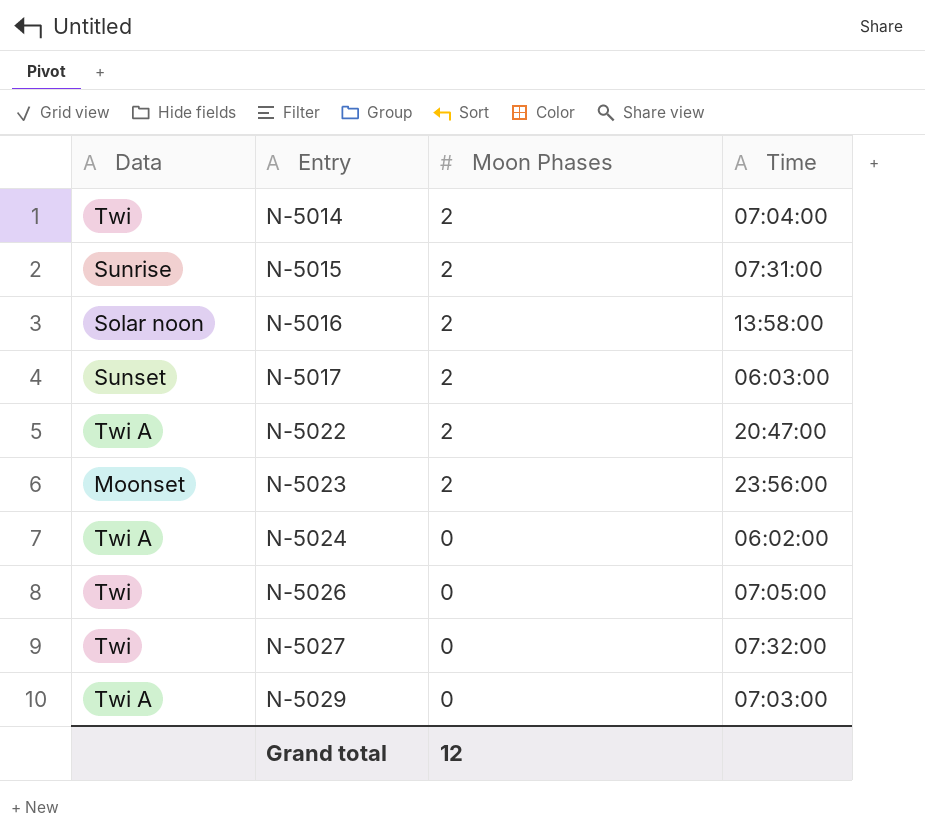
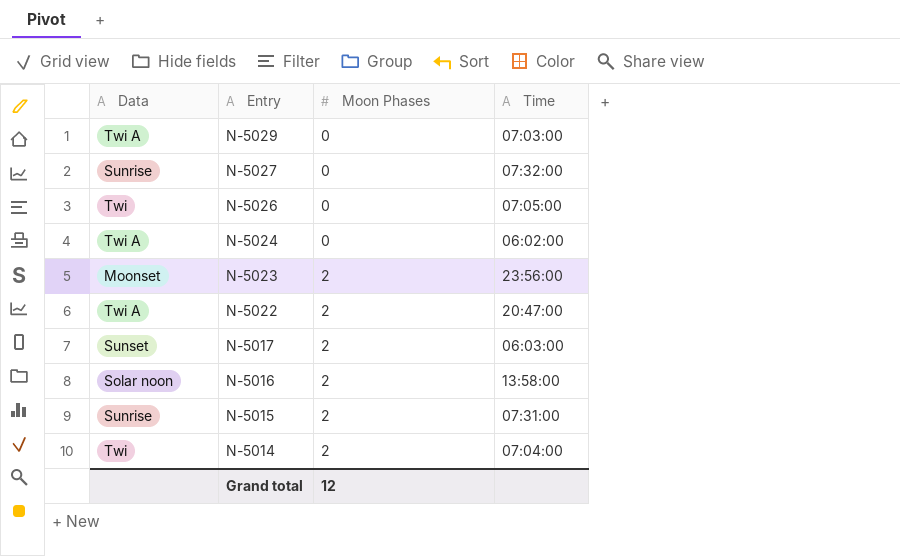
row order: Entry ascending -> Entry descending
N-5027 | Data: Twi -> Sunrise

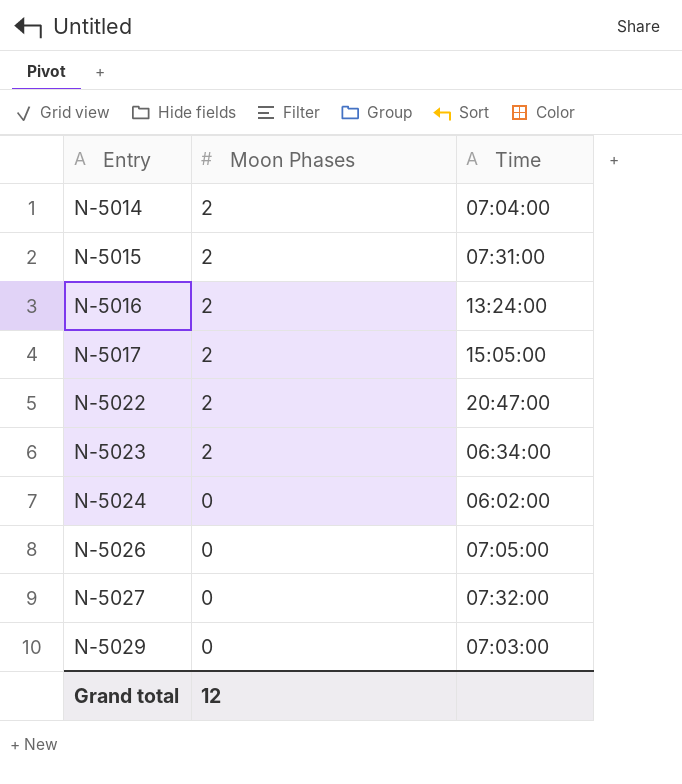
row order: Entry descending -> Entry ascending
column Data | position: 1 -> none
N-5016 | Time: 13:58:00 -> 13:24:00
N-5017 | Time: 06:03:00 -> 15:05:00
N-5023 | Time: 23:56:00 -> 06:34:00

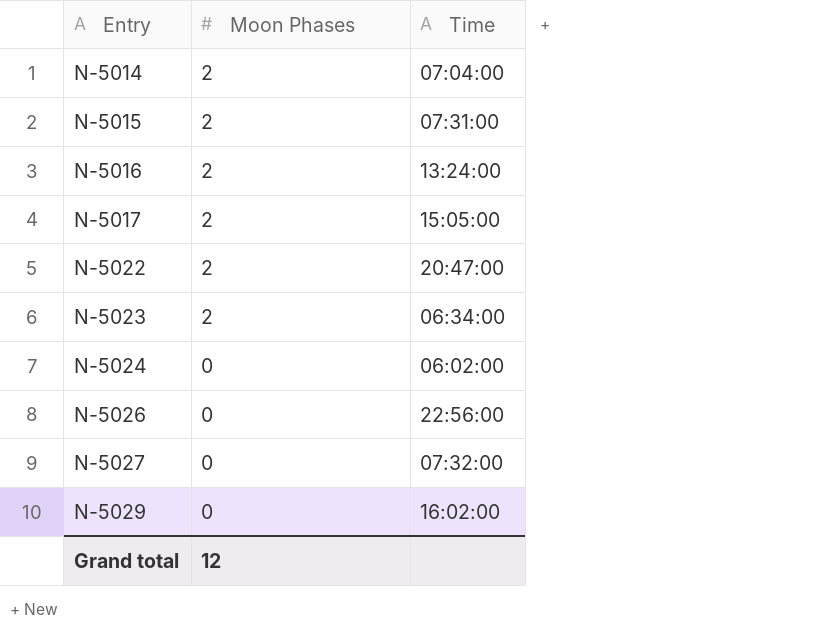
N-5026 | Time: 07:05:00 -> 22:56:00
N-5029 | Time: 07:03:00 -> 16:02:00

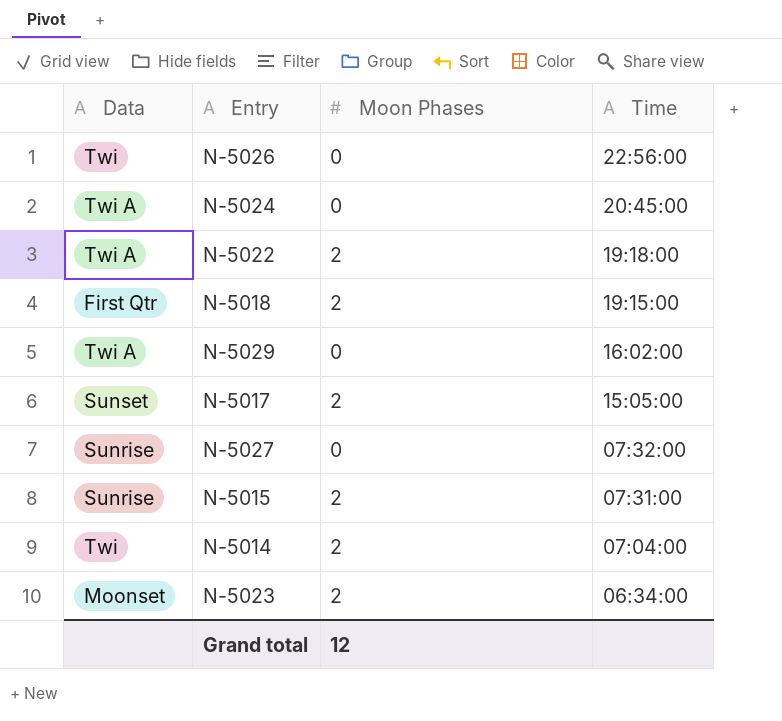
row order: Entry ascending -> Time descending
column Data | position: none -> 1
row N-5016: 2 | 13:24:00 -> none
N-5024 | Time: 06:02:00 -> 20:45:00
N-5022 | Time: 20:47:00 -> 19:18:00
row N-5018: none -> First Qtr | 2 | 19:15:00

